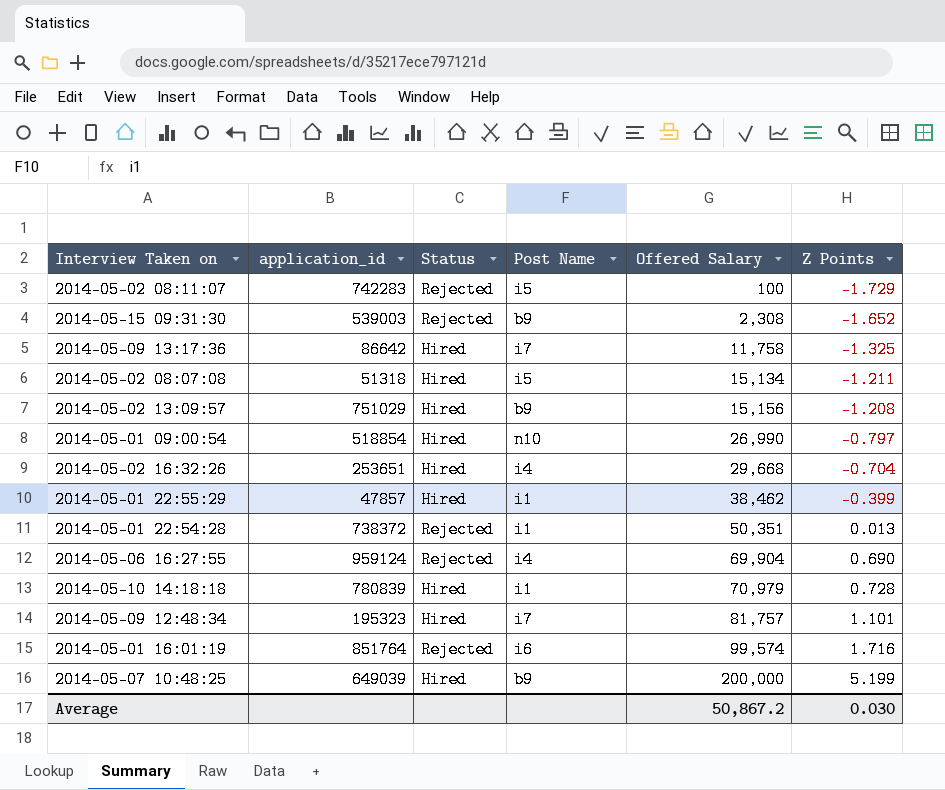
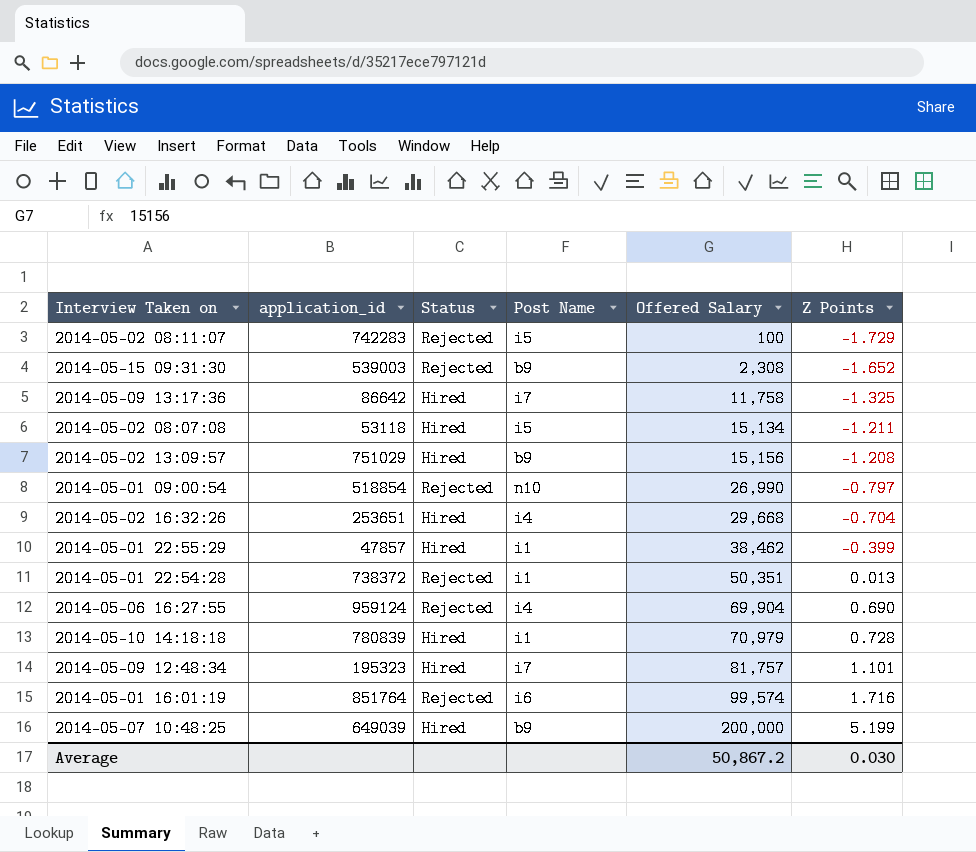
2014-05-02 08:07:08 | application_id: 51318 -> 53118
2014-05-01 09:00:54 | Status: Hired -> Rejected

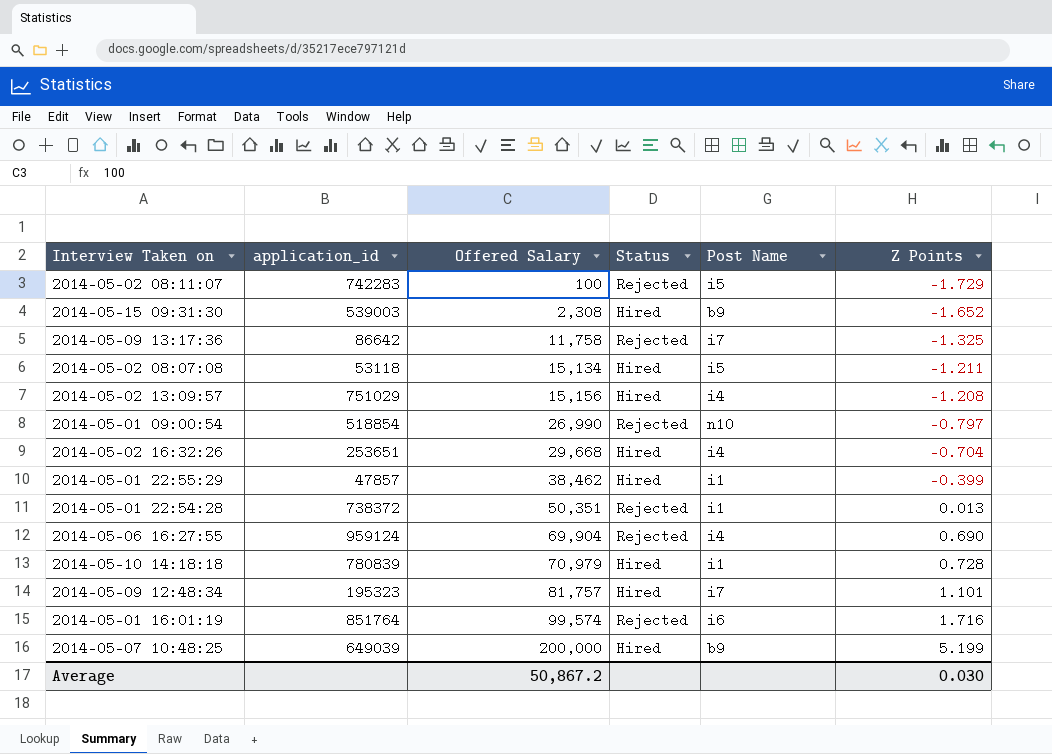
column Offered Salary | position: 5 -> 3
2014-05-15 09:31:30 | Status: Rejected -> Hired
2014-05-09 13:17:36 | Status: Hired -> Rejected
2014-05-02 13:09:57 | Post Name: b9 -> i4

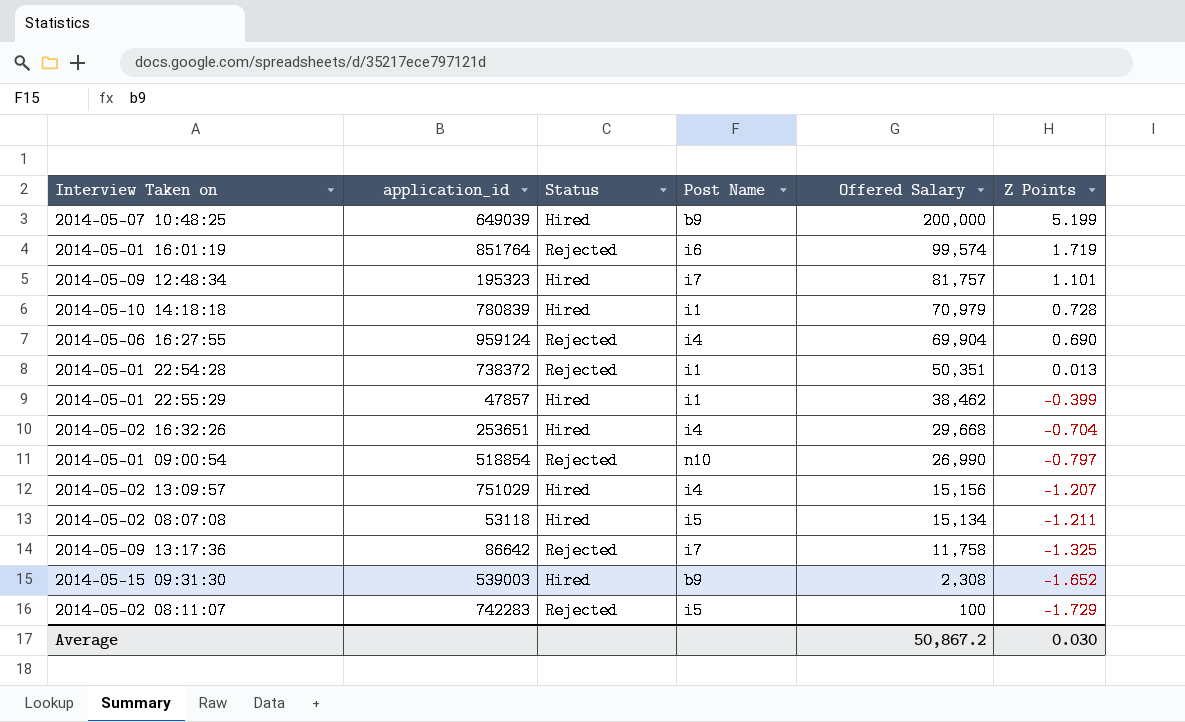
row order: Offered Salary ascending -> Offered Salary descending
column Offered Salary | position: 3 -> 5
2014-05-01 16:01:19 | Z Points: 1.716 -> 1.719
2014-05-02 13:09:57 | Z Points: -1.208 -> -1.207

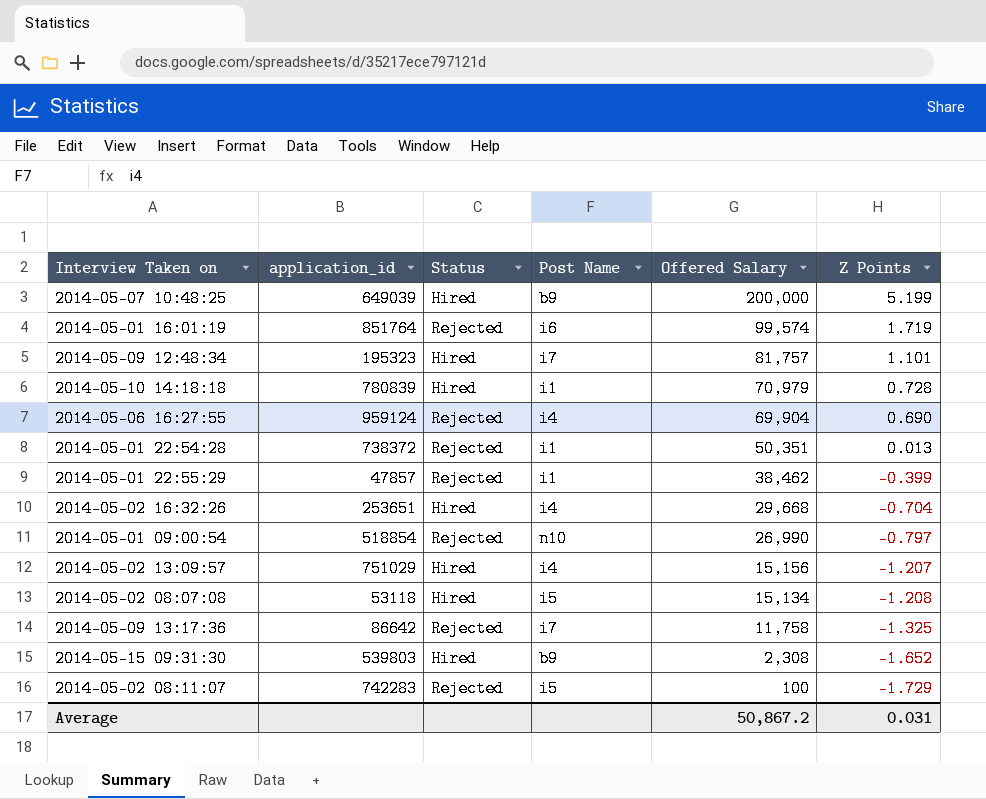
2014-05-01 22:55:29 | Status: Hired -> Rejected
2014-05-02 08:07:08 | Z Points: -1.211 -> -1.208
2014-05-15 09:31:30 | application_id: 539003 -> 539803
Average | Z Points: 0.030 -> 0.031

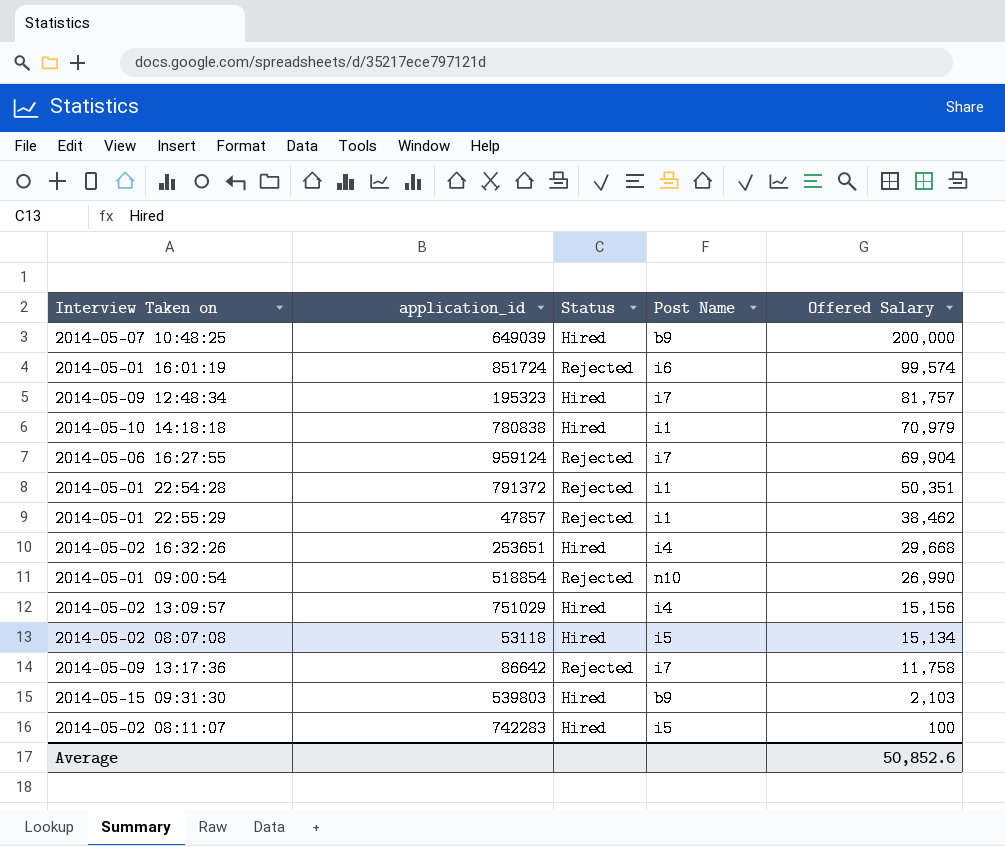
column Z Points | position: 6 -> none
2014-05-01 16:01:19 | application_id: 851764 -> 851724
2014-05-10 14:18:18 | application_id: 780839 -> 780838
2014-05-06 16:27:55 | Post Name: i4 -> i7
2014-05-01 22:54:28 | application_id: 738372 -> 791372
2014-05-15 09:31:30 | Offered Salary: 2,308 -> 2,103
2014-05-02 08:11:07 | Status: Rejected -> Hired
Average | Offered Salary: 50,867.2 -> 50,852.6

